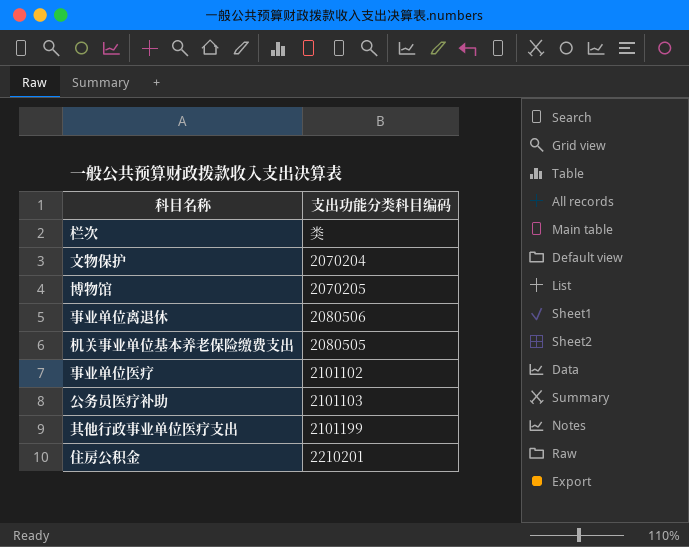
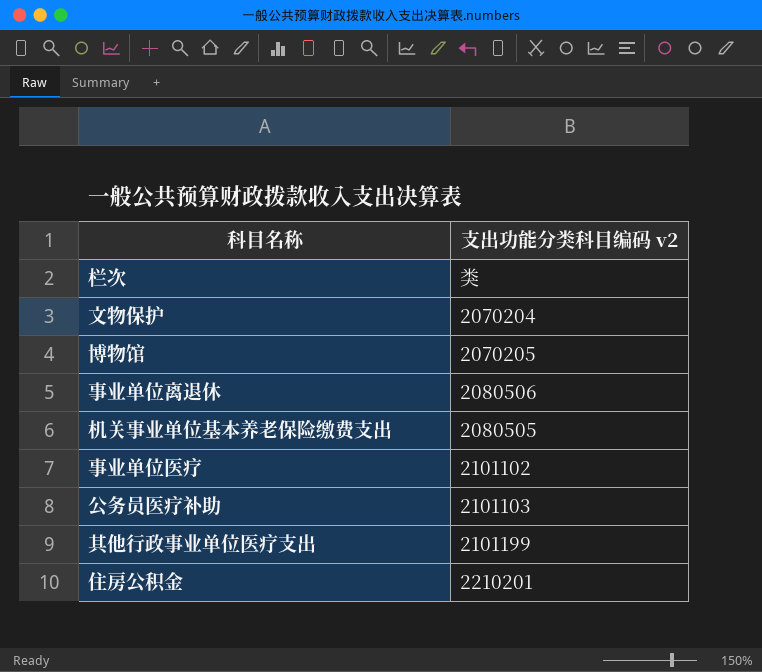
column name: 支出功能分类科目编码 -> 支出功能分类科目编码 v2

